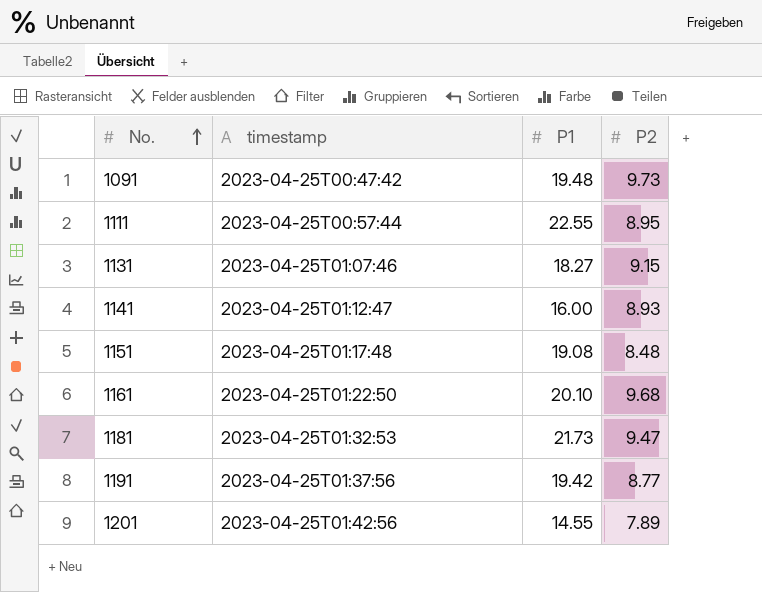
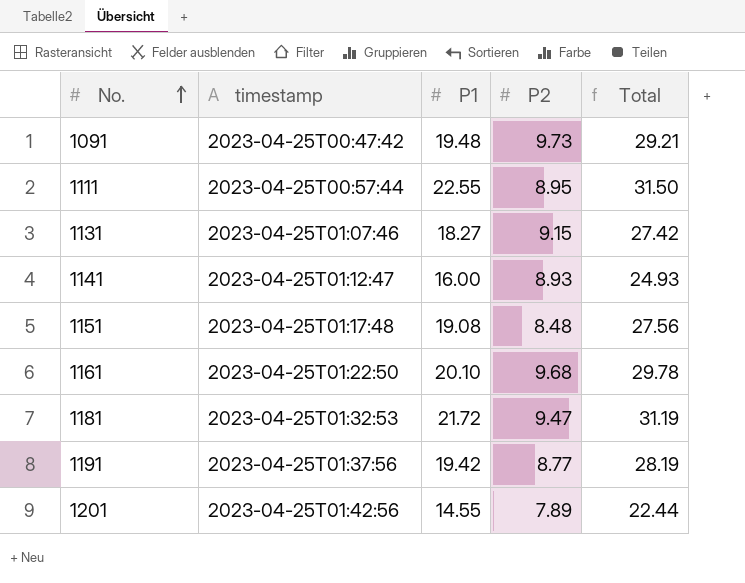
column Total | formula: none -> [P1] + [P2]
1181 | P1: 21.73 -> 21.72

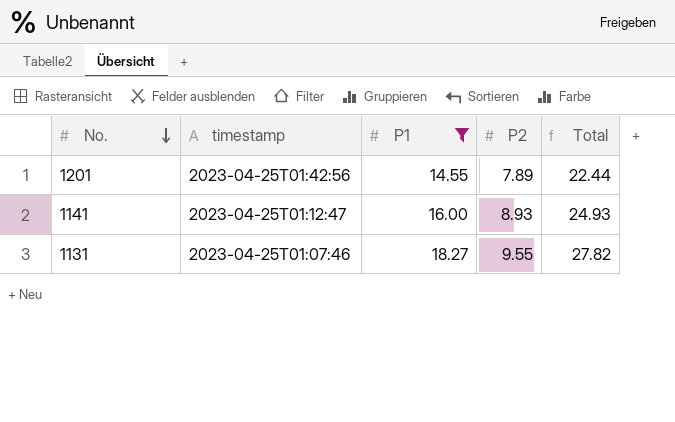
filter: none -> P1 <= 18.27
row order: No. ascending -> No. descending
1131 | P2: 9.15 -> 9.55
1131 | Total: 27.42 -> 27.82

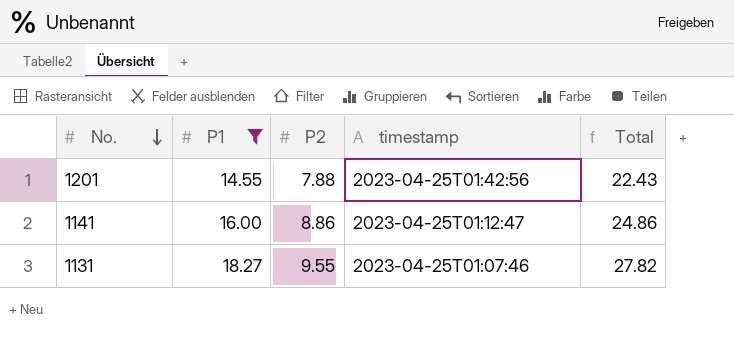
column timestamp | position: 2 -> 4
1201 | P2: 7.89 -> 7.88
1201 | Total: 22.44 -> 22.43
1141 | P2: 8.93 -> 8.86
1141 | Total: 24.93 -> 24.86

